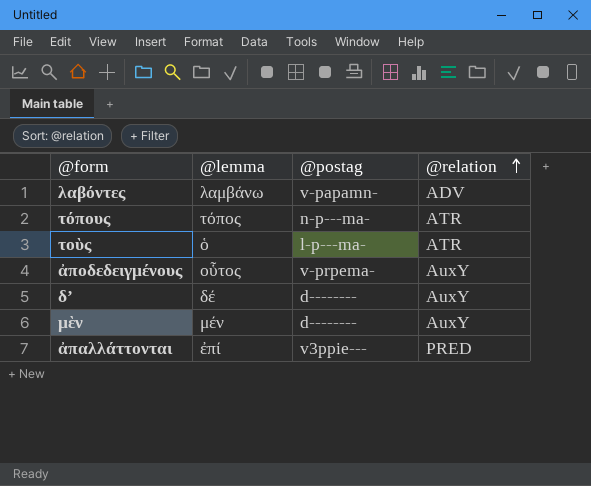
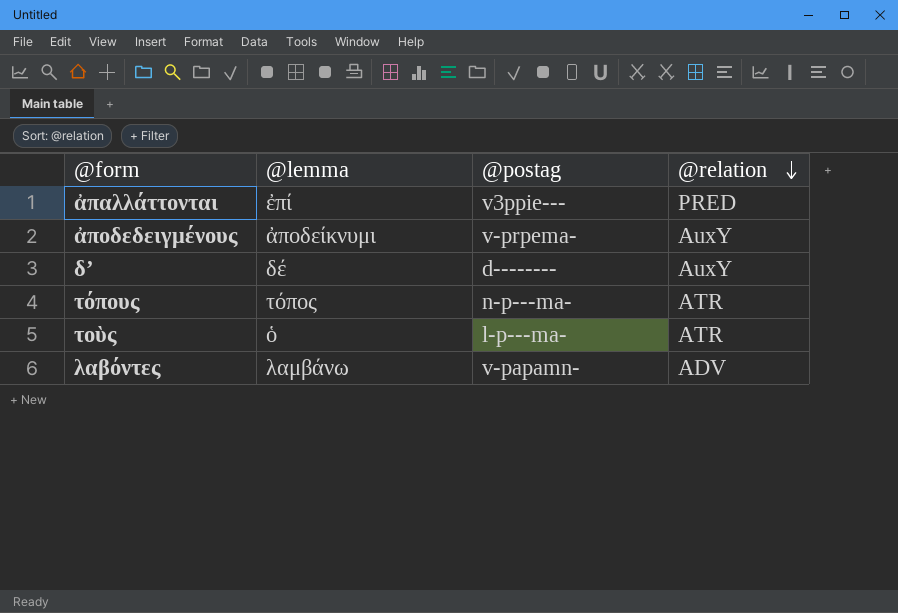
row order: @relation ascending -> @relation descending
row μὲν: μέν | d-------- | AuxY -> none
ἀποδεδειγμένους | @lemma: οὗτος -> ἀποδείκνυμι

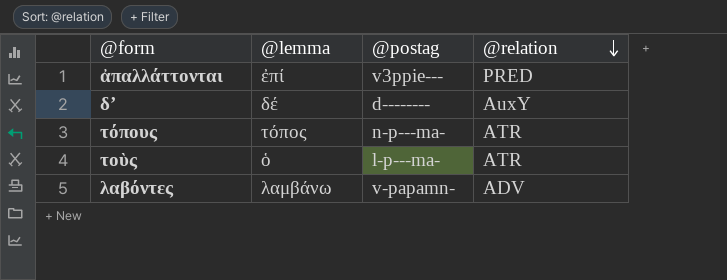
row ἀποδεδειγμένους: ἀποδείκνυμι | v-prpema- | AuxY -> none

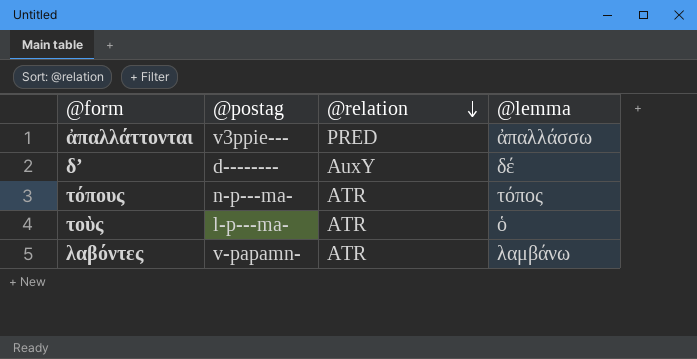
column @lemma | position: 2 -> 4
ἀπαλλάττονται | @lemma: ἐπί -> ἀπαλλάσσω
λαβόντες | @relation: ADV -> ATR

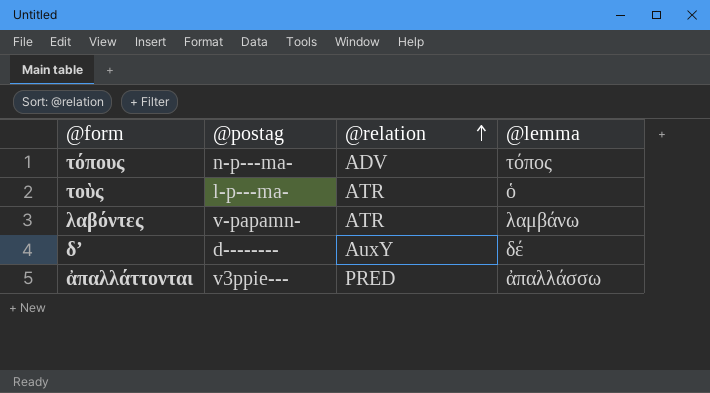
row order: @relation descending -> @relation ascending
τόπους | @relation: ATR -> ADV

